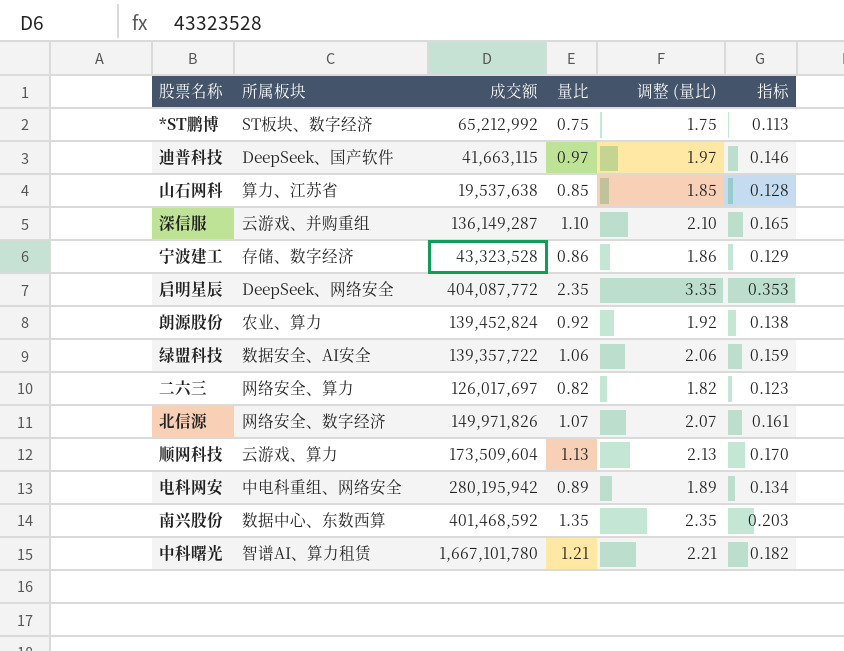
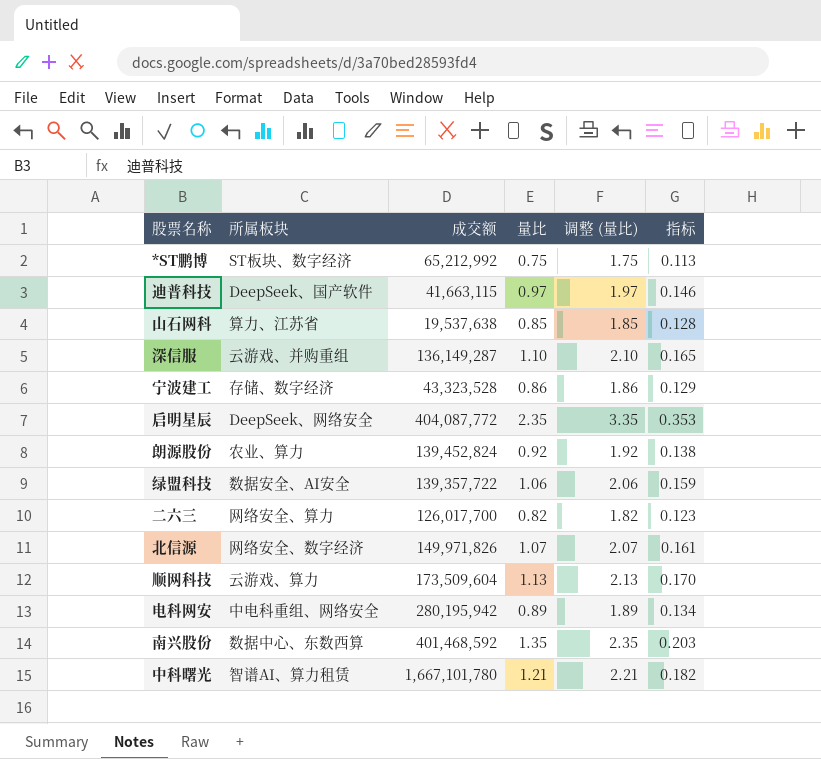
二六三 | 成交额: 126,017,697 -> 126,017,700

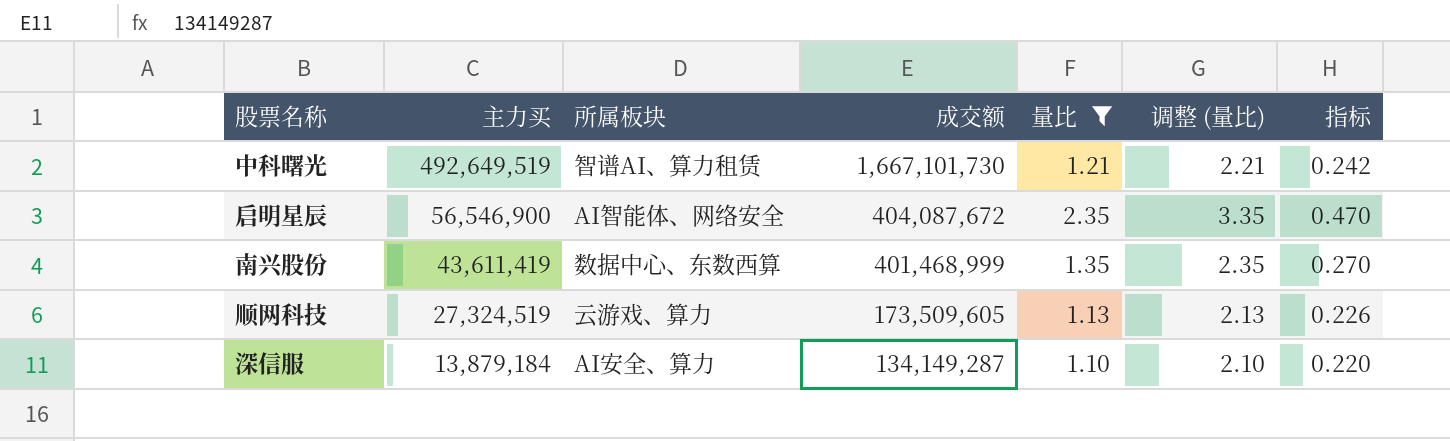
filter: none -> 量比 >= 1.10
row order: none -> 主力买 descending
column 主力买 | position: none -> 2
column 指标 | formula: [量比] * 0.15 -> [量比] * 0.2
中科曙光 | 成交额: 1,667,101,780 -> 1,667,101,730
启明星辰 | 所属板块: DeepSeek、网络安全 -> AI智能体、网络安全
启明星辰 | 成交额: 404,087,772 -> 404,087,672
南兴股份 | 成交额: 401,468,592 -> 401,468,999
顺网科技 | 成交额: 173,509,604 -> 173,509,605
深信服 | 所属板块: 云游戏、并购重组 -> AI安全、算力
深信服 | 成交额: 136,149,287 -> 134,149,287

